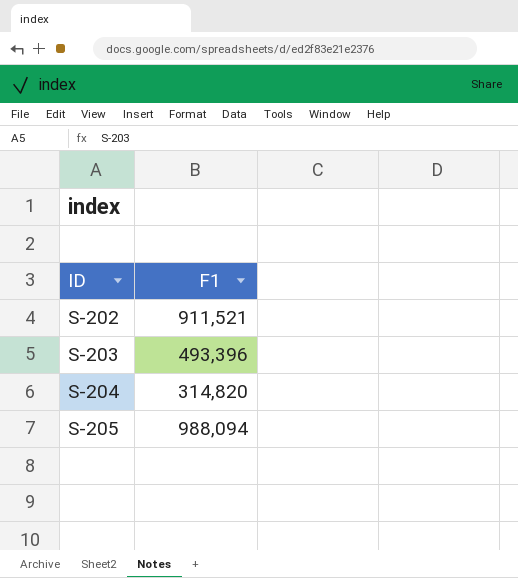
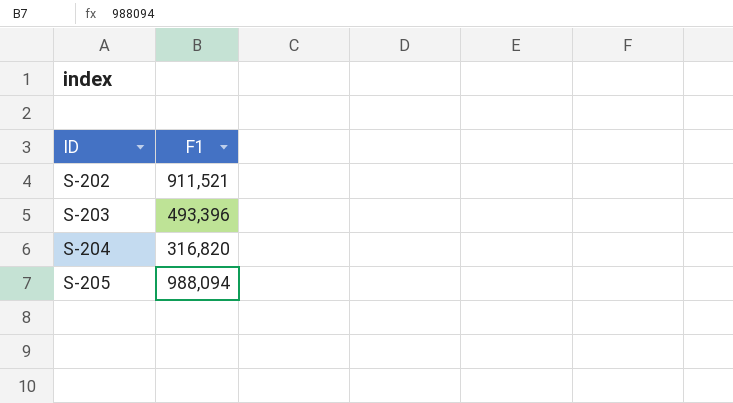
S-204 | F1: 314,820 -> 316,820

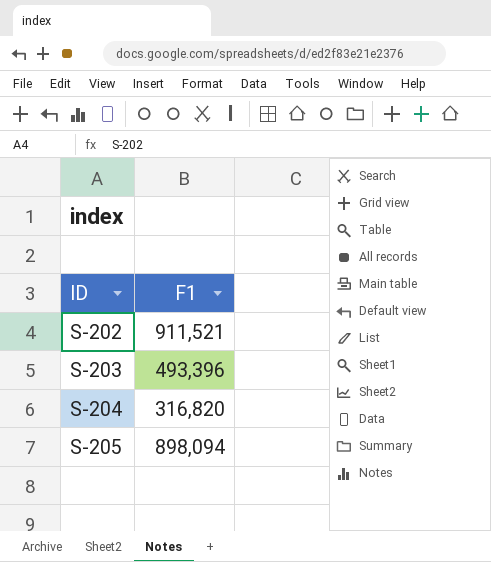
S-205 | F1: 988,094 -> 898,094

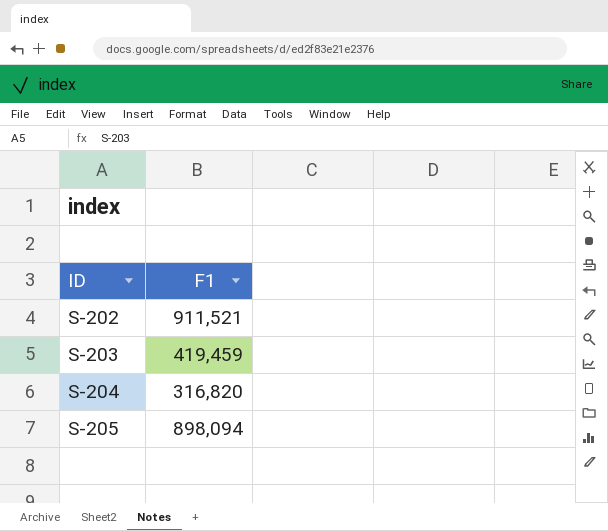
S-203 | F1: 493,396 -> 419,459

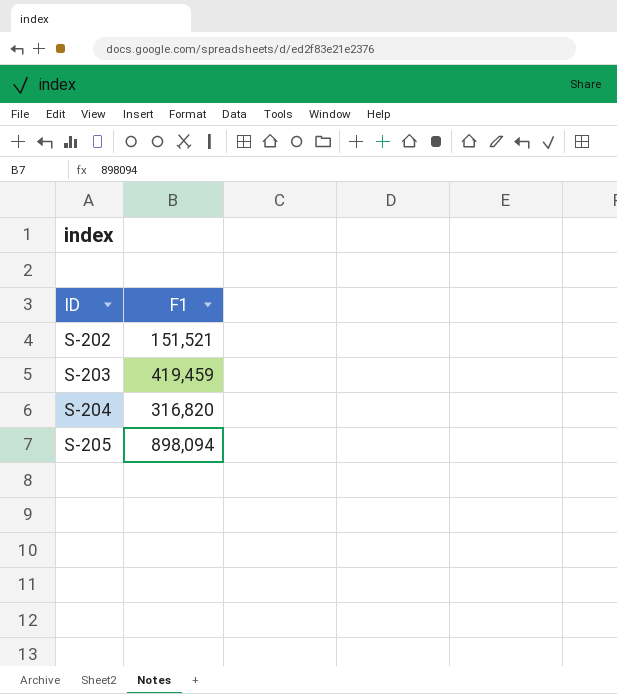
S-202 | F1: 911,521 -> 151,521

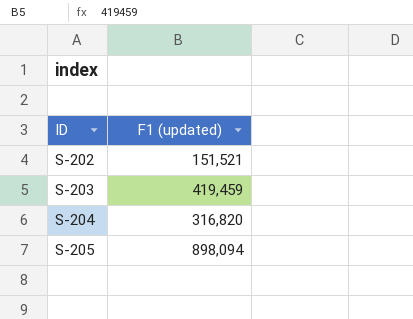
column name: F1 -> F1 (updated)

